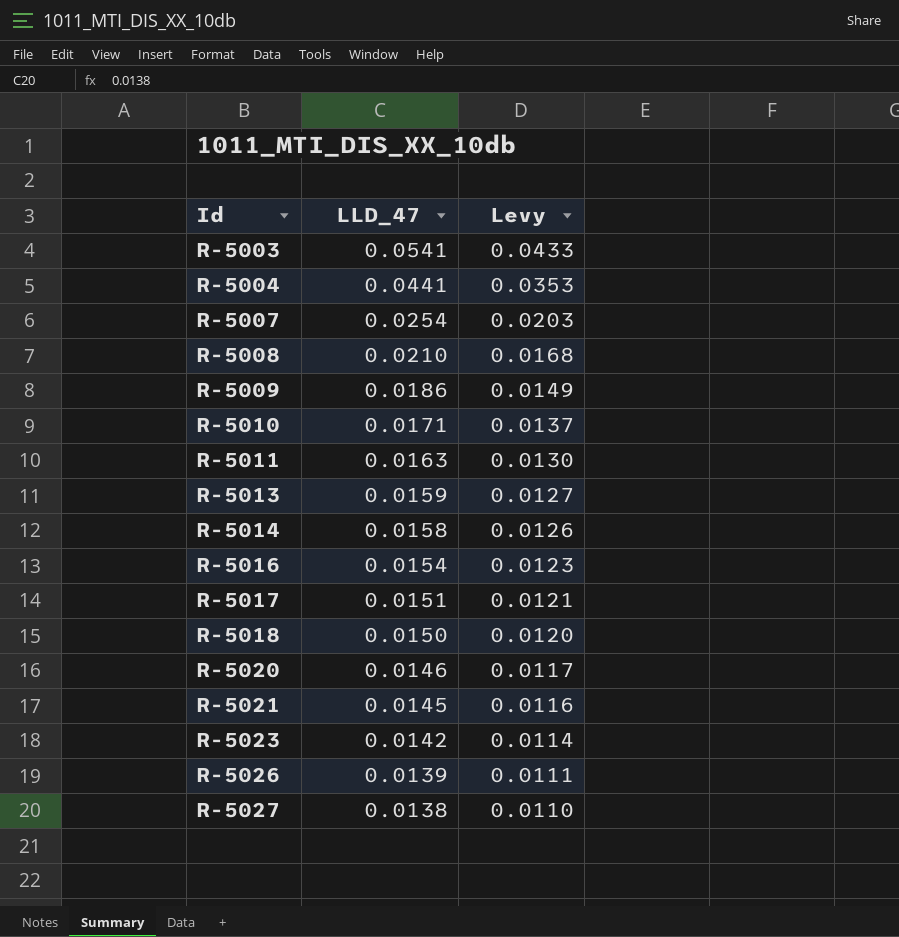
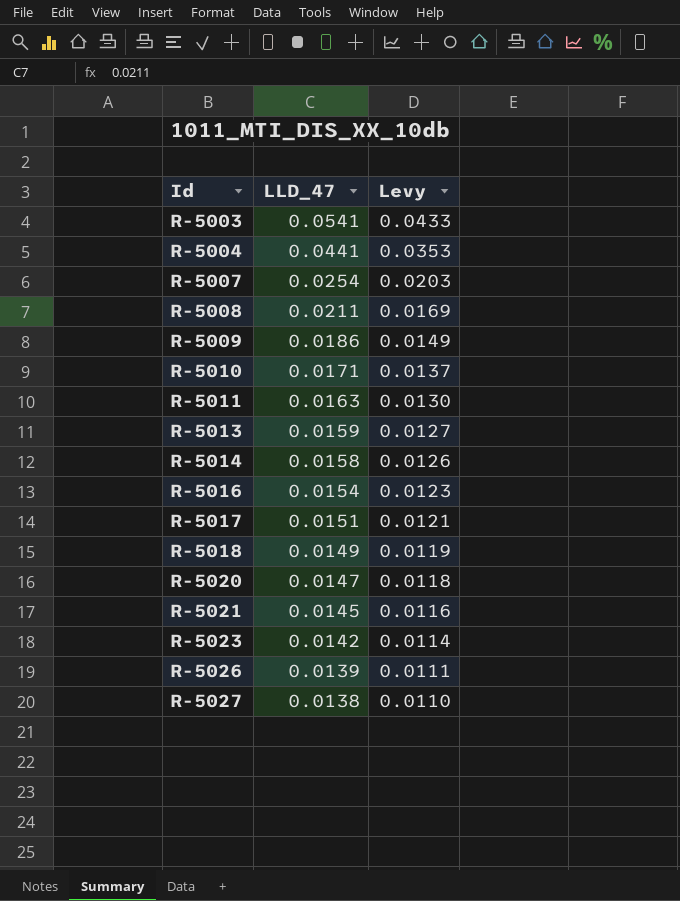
R-5008 | LLD_47: 0.0210 -> 0.0211
R-5008 | Levy: 0.0168 -> 0.0169
R-5018 | LLD_47: 0.0150 -> 0.0149
R-5018 | Levy: 0.0120 -> 0.0119
R-5020 | LLD_47: 0.0146 -> 0.0147
R-5020 | Levy: 0.0117 -> 0.0118

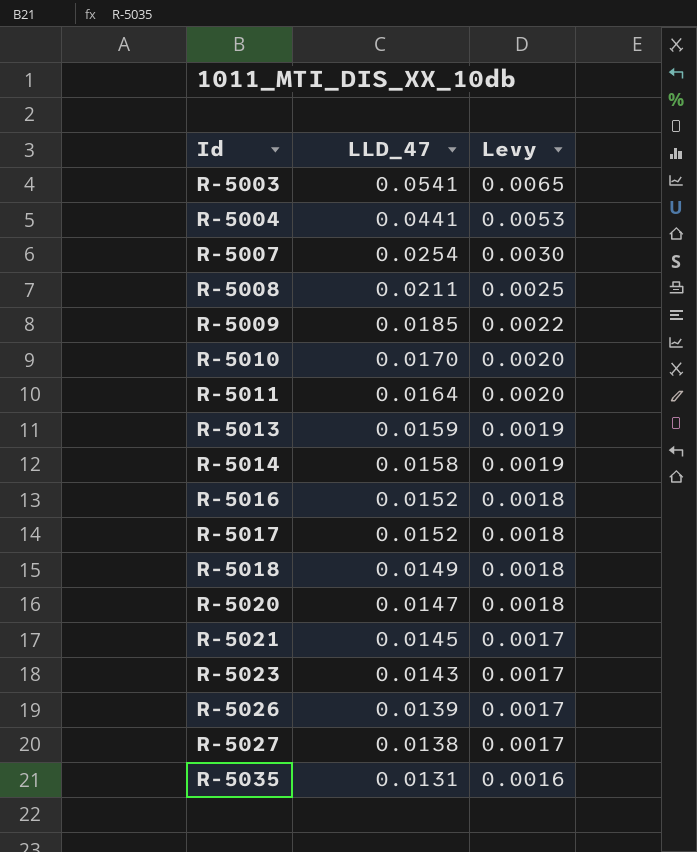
column Levy | formula: [LLD_47] * 0.8 -> [LLD_47] * 0.12
R-5009 | LLD_47: 0.0186 -> 0.0185
R-5010 | LLD_47: 0.0171 -> 0.0170
R-5011 | LLD_47: 0.0163 -> 0.0164
R-5016 | LLD_47: 0.0154 -> 0.0152
R-5017 | LLD_47: 0.0151 -> 0.0152
R-5023 | LLD_47: 0.0142 -> 0.0143
row R-5035: none -> 0.0131 | 0.0016

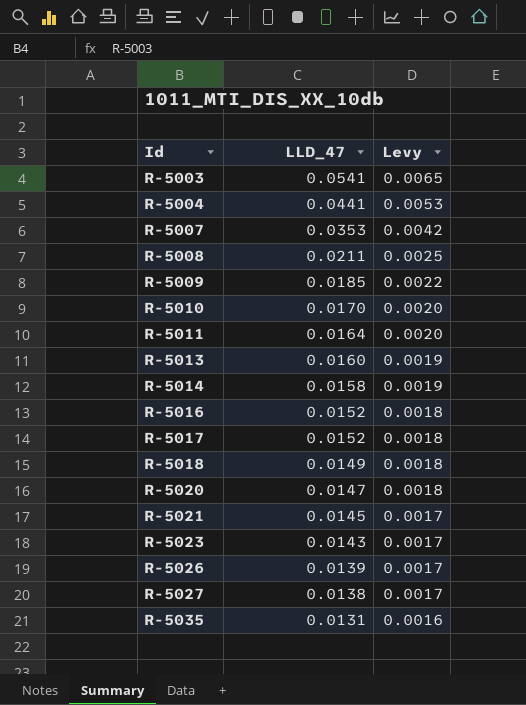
R-5007 | LLD_47: 0.0254 -> 0.0353
R-5007 | Levy: 0.0030 -> 0.0042
R-5013 | LLD_47: 0.0159 -> 0.0160

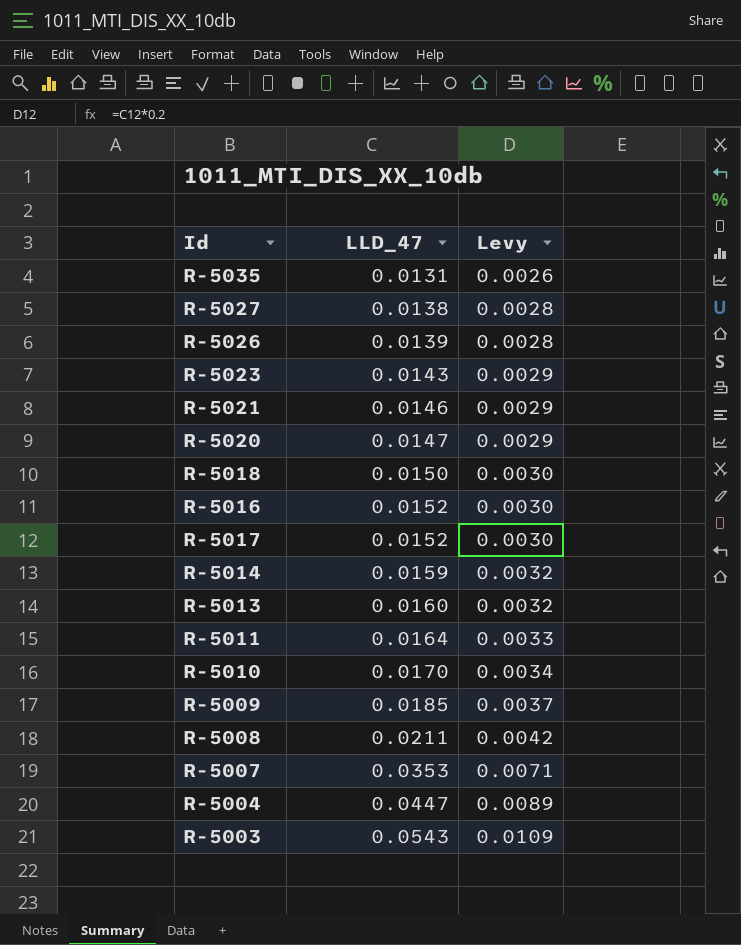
row order: Id ascending -> LLD_47 ascending
column Levy | formula: [LLD_47] * 0.12 -> [LLD_47] * 0.2
R-5021 | LLD_47: 0.0145 -> 0.0146
R-5018 | LLD_47: 0.0149 -> 0.0150
R-5014 | LLD_47: 0.0158 -> 0.0159
R-5004 | LLD_47: 0.0441 -> 0.0447
R-5003 | LLD_47: 0.0541 -> 0.0543

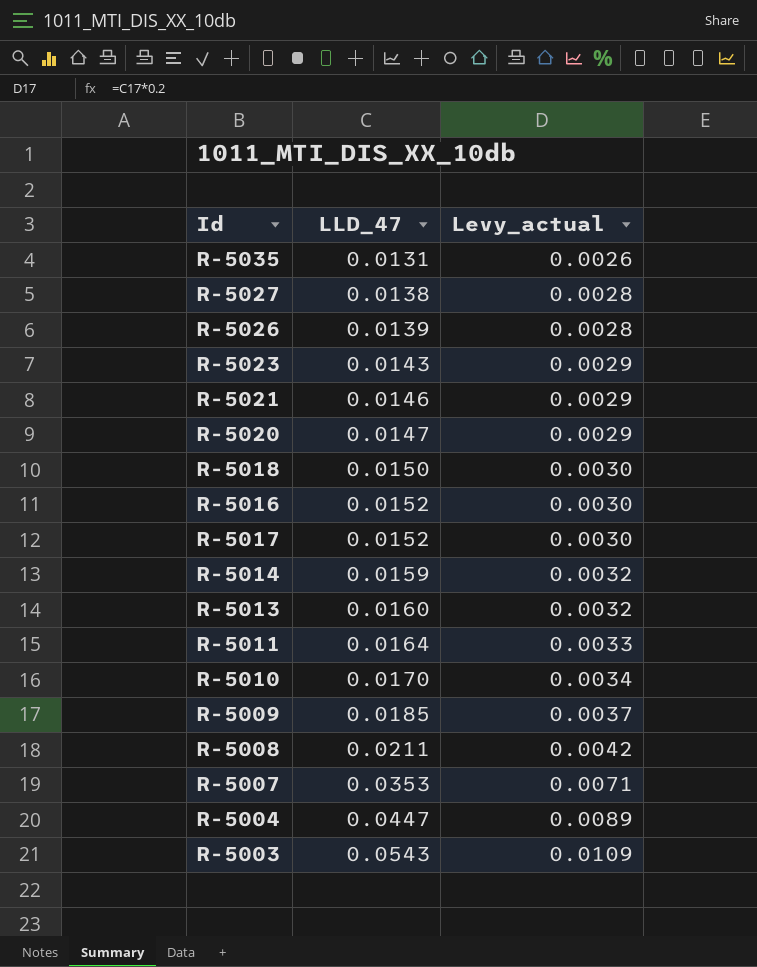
column name: Levy -> Levy_actual

